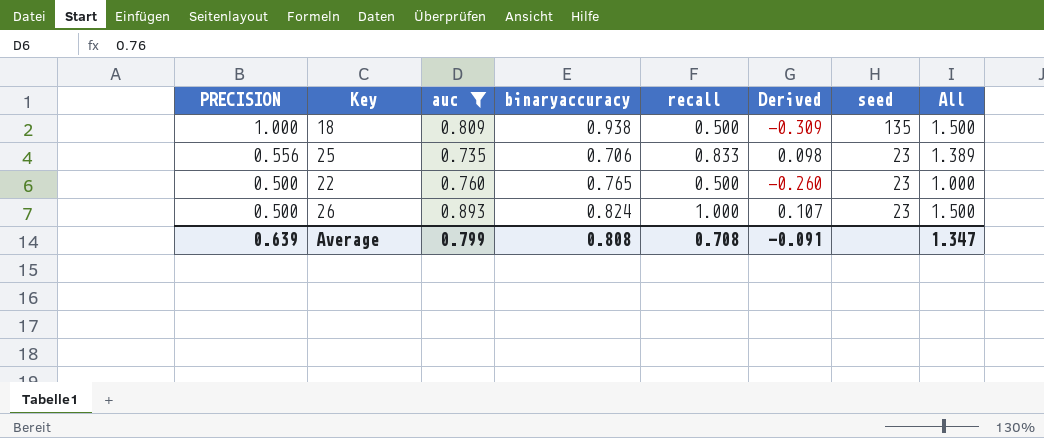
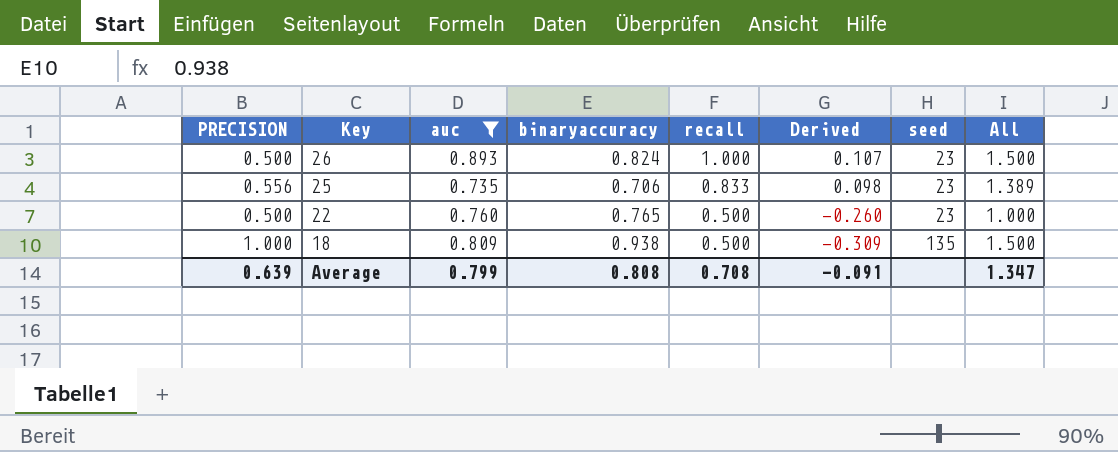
row order: PRECISION descending -> Key descending

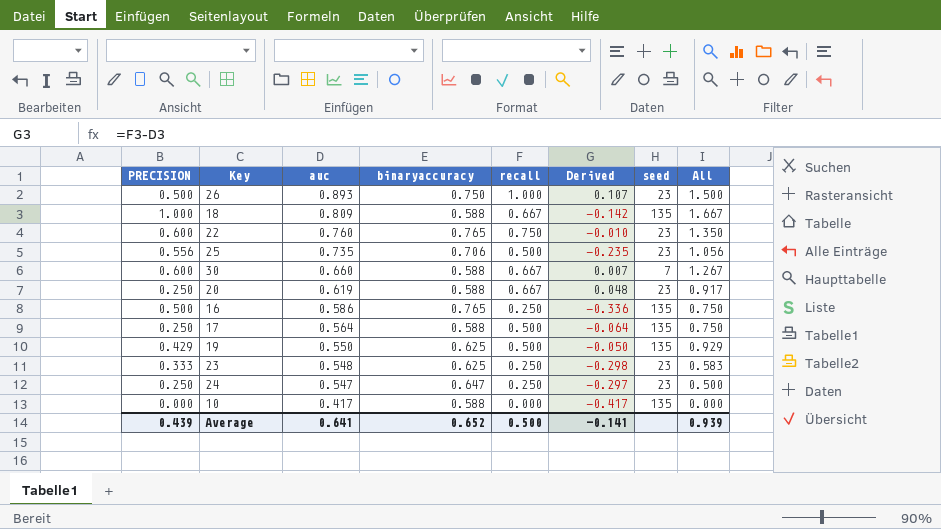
filter: auc >= 0.735 -> none
row order: Key descending -> auc descending
26 | binaryaccuracy: 0.824 -> 0.750
18 | binaryaccuracy: 0.938 -> 0.588
18 | recall: 0.500 -> 0.667
18 | Derived: -0.309 -> -0.142
18 | All: 1.500 -> 1.667
22 | PRECISION: 0.500 -> 0.600
22 | recall: 0.500 -> 0.750
22 | Derived: -0.260 -> -0.010
22 | All: 1.000 -> 1.350
25 | recall: 0.833 -> 0.500
25 | Derived: 0.098 -> -0.235
25 | All: 1.389 -> 1.056
Average | PRECISION: 0.639 -> 0.439
Average | auc: 0.799 -> 0.641
Average | binaryaccuracy: 0.808 -> 0.652
Average | recall: 0.708 -> 0.500
Average | Derived: -0.091 -> -0.141
Average | All: 1.347 -> 0.939

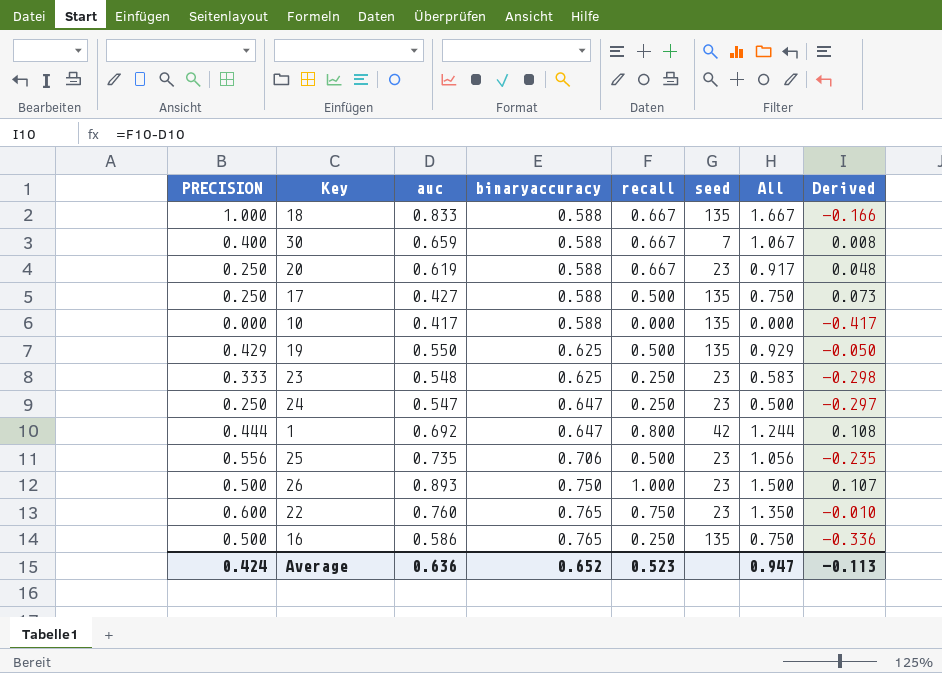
row order: auc descending -> binaryaccuracy ascending
column Derived | position: 6 -> 8
18 | auc: 0.809 -> 0.833
18 | Derived: -0.142 -> -0.166
30 | PRECISION: 0.600 -> 0.400
30 | auc: 0.660 -> 0.659
30 | All: 1.267 -> 1.067
30 | Derived: 0.007 -> 0.008
17 | auc: 0.564 -> 0.427
17 | Derived: -0.064 -> 0.073
row 1: none -> 0.444 | 0.692 | 0.647 | 0.800 | 42 | 1.244 | 0.108
Average | PRECISION: 0.439 -> 0.424
Average | auc: 0.641 -> 0.636
Average | recall: 0.500 -> 0.523
Average | All: 0.939 -> 0.947
Average | Derived: -0.141 -> -0.113

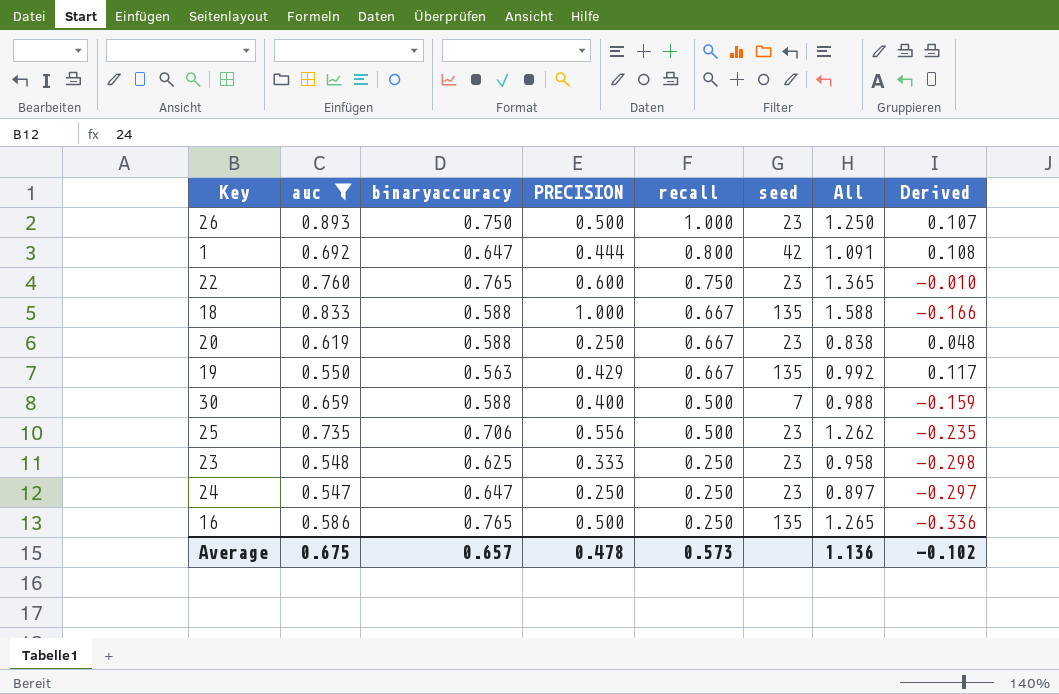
filter: none -> auc >= 0.547
row order: binaryaccuracy ascending -> recall descending
column PRECISION | position: 1 -> 4
column All | formula: [PRECISION] + [recall] -> [binaryaccuracy] + [PRECISION]
19 | binaryaccuracy: 0.625 -> 0.563
19 | recall: 0.500 -> 0.667
19 | Derived: -0.050 -> 0.117
30 | recall: 0.667 -> 0.500
30 | Derived: 0.008 -> -0.159
Average | auc: 0.636 -> 0.675
Average | binaryaccuracy: 0.652 -> 0.657
Average | PRECISION: 0.424 -> 0.478
Average | recall: 0.523 -> 0.573
Average | All: 0.947 -> 1.136
Average | Derived: -0.113 -> -0.102

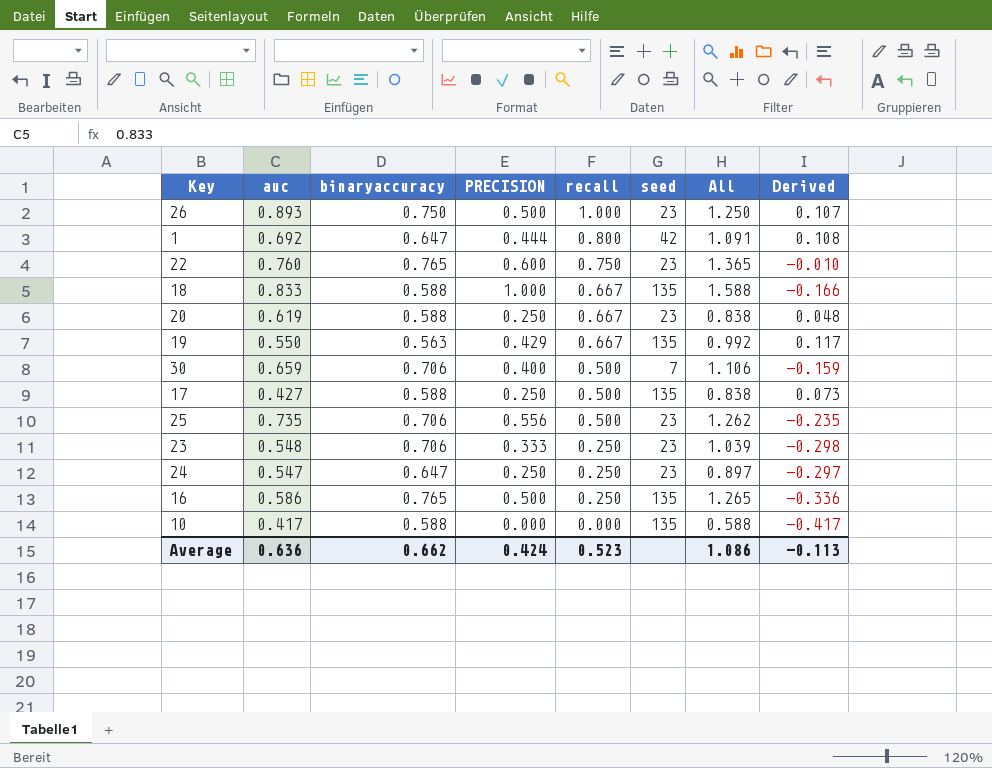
filter: auc >= 0.547 -> none
30 | binaryaccuracy: 0.588 -> 0.706
30 | All: 0.988 -> 1.106
23 | binaryaccuracy: 0.625 -> 0.706
23 | All: 0.958 -> 1.039
Average | auc: 0.675 -> 0.636
Average | binaryaccuracy: 0.657 -> 0.662
Average | PRECISION: 0.478 -> 0.424
Average | recall: 0.573 -> 0.523
Average | All: 1.136 -> 1.086
Average | Derived: -0.102 -> -0.113

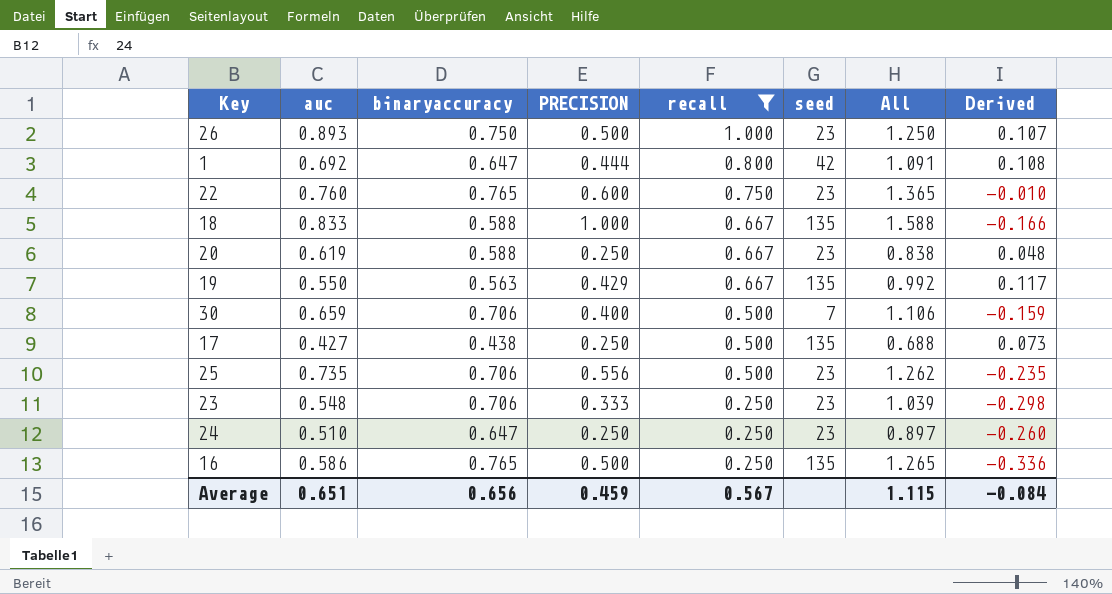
filter: none -> recall != 0.000
17 | binaryaccuracy: 0.588 -> 0.438
17 | All: 0.838 -> 0.688
24 | auc: 0.547 -> 0.510
24 | Derived: -0.297 -> -0.260
Average | auc: 0.636 -> 0.651
Average | binaryaccuracy: 0.662 -> 0.656
Average | PRECISION: 0.424 -> 0.459
Average | recall: 0.523 -> 0.567
Average | All: 1.086 -> 1.115
Average | Derived: -0.113 -> -0.084

